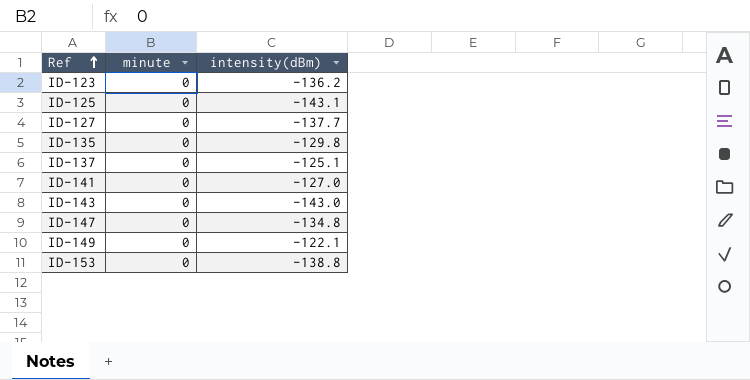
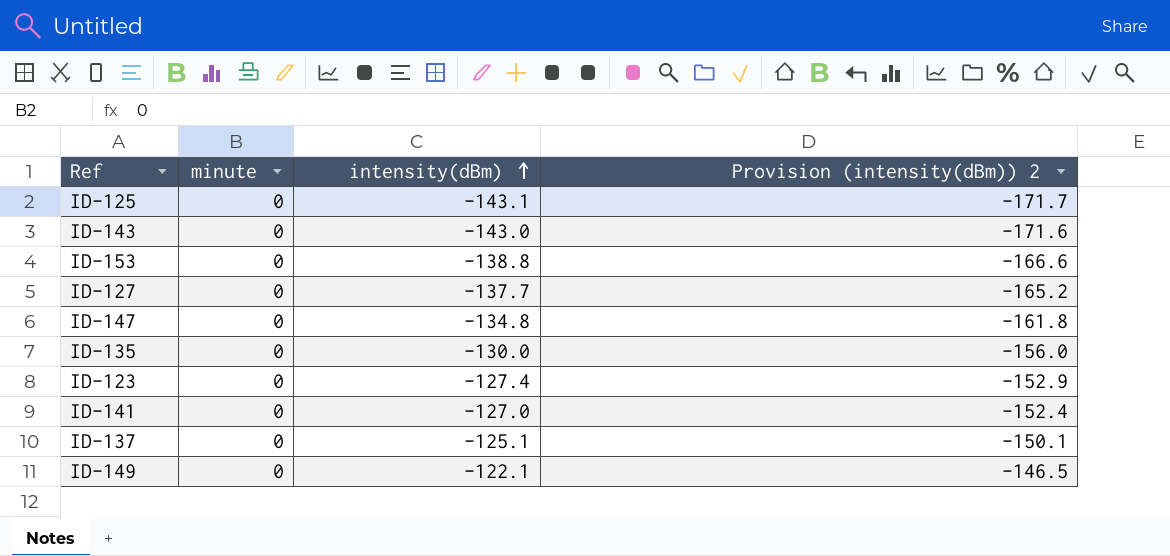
row order: Ref ascending -> intensity(dBm) ascending
column Provision (intensity(dBm)) 2 | formula: none -> [intensity(dBm)] * 1.2
ID-135 | intensity(dBm): -129.8 -> -130.0
ID-123 | intensity(dBm): -136.2 -> -127.4

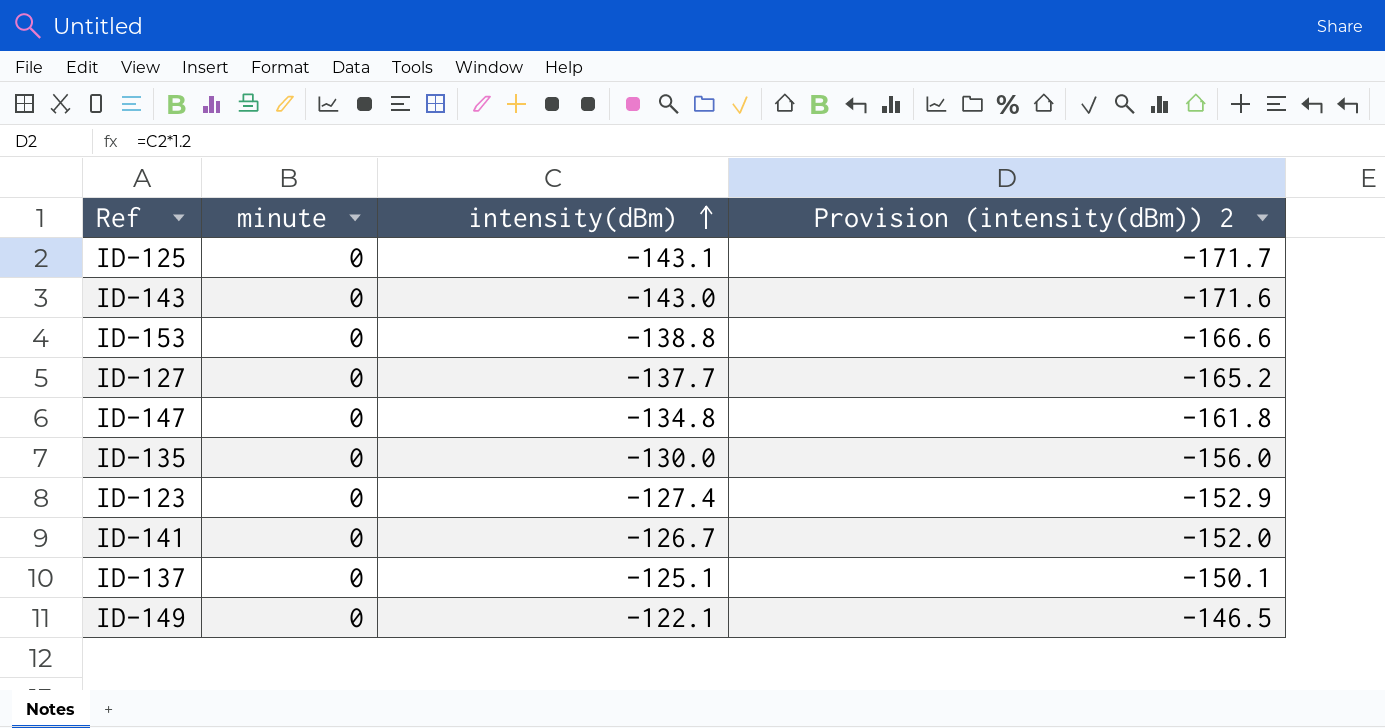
ID-141 | intensity(dBm): -127.0 -> -126.7
ID-141 | Provision (intensity(dBm)) 2: -152.4 -> -152.0

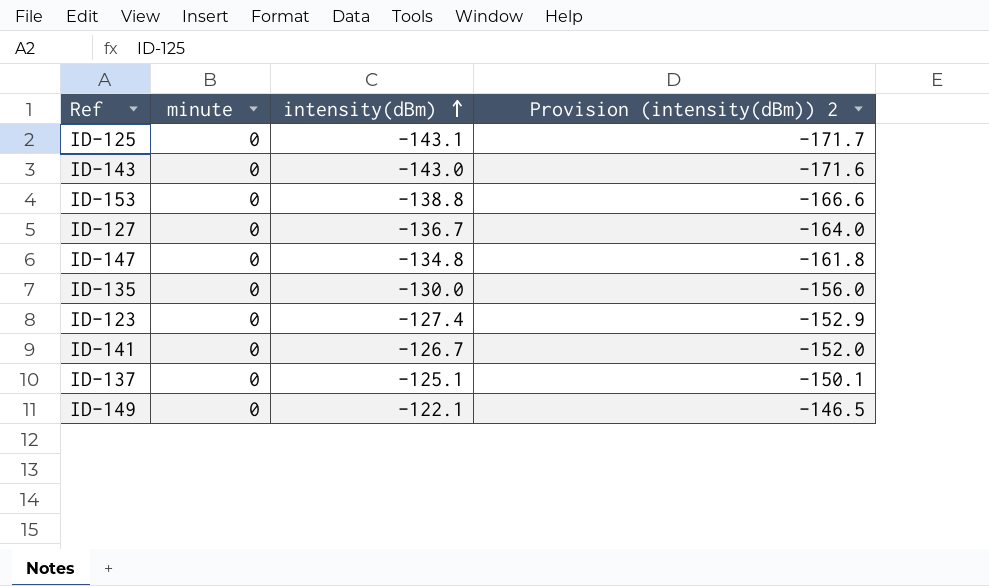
ID-127 | intensity(dBm): -137.7 -> -136.7
ID-127 | Provision (intensity(dBm)) 2: -165.2 -> -164.0

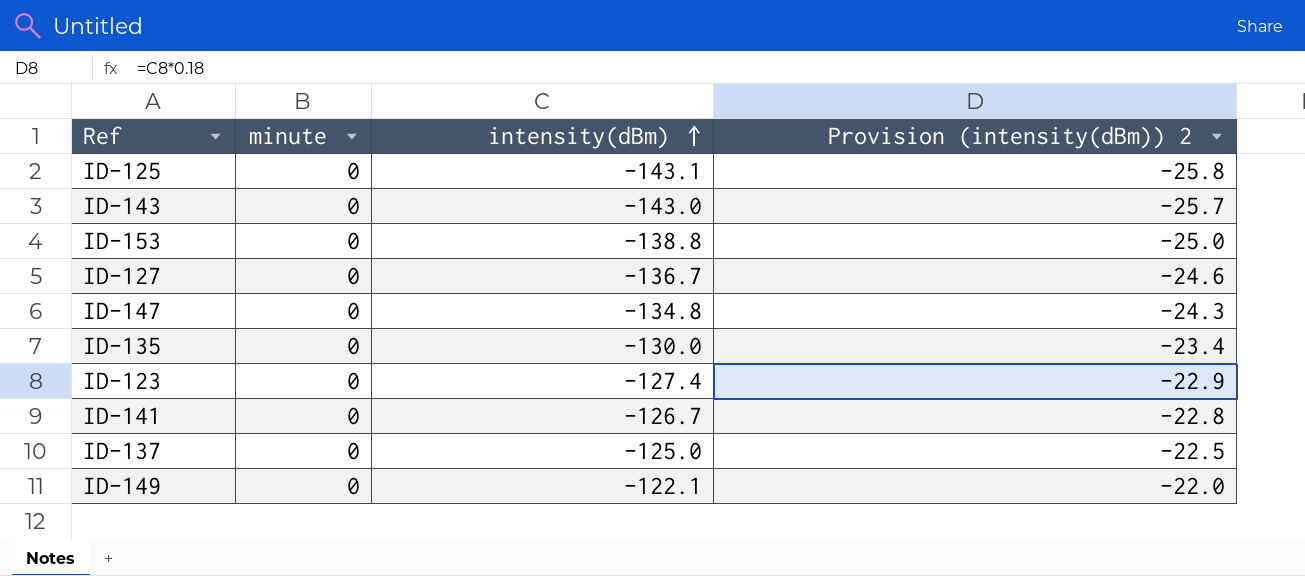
column Provision (intensity(dBm)) 2 | formula: [intensity(dBm)] * 1.2 -> [intensity(dBm)] * 0.18
ID-137 | intensity(dBm): -125.1 -> -125.0

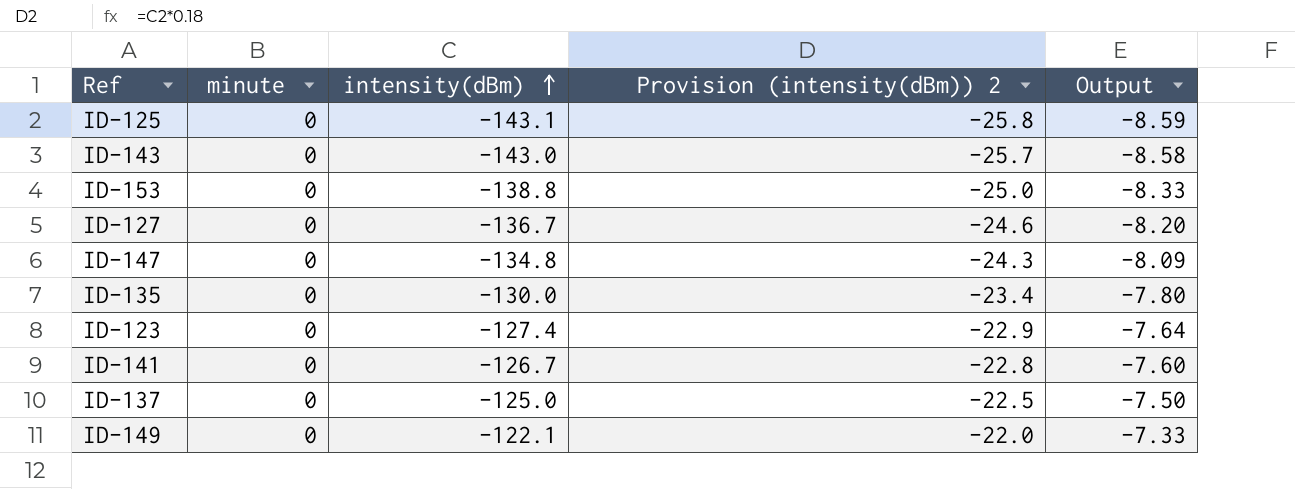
column Output | formula: none -> [intensity(dBm)] * 0.06

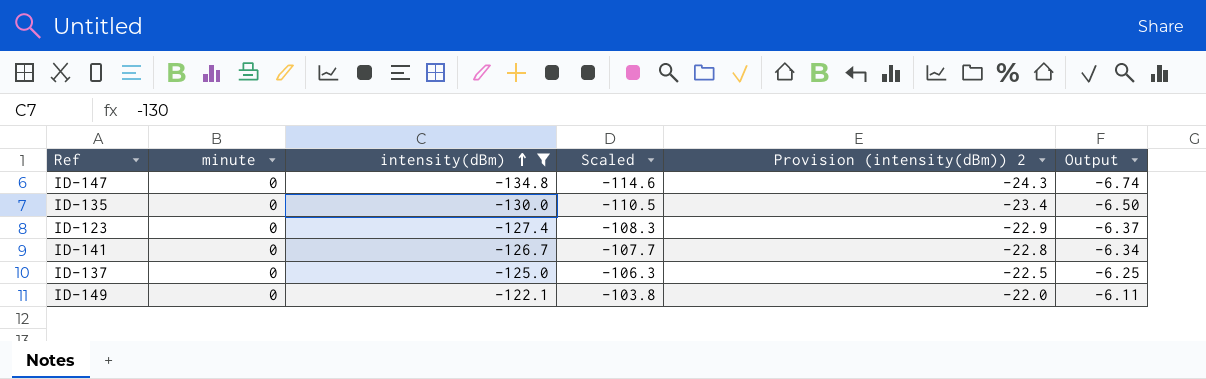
filter: none -> intensity(dBm) >= -134.8
column Scaled | formula: none -> [intensity(dBm)] * 0.85
column Output | formula: [intensity(dBm)] * 0.06 -> [intensity(dBm)] * 0.05

